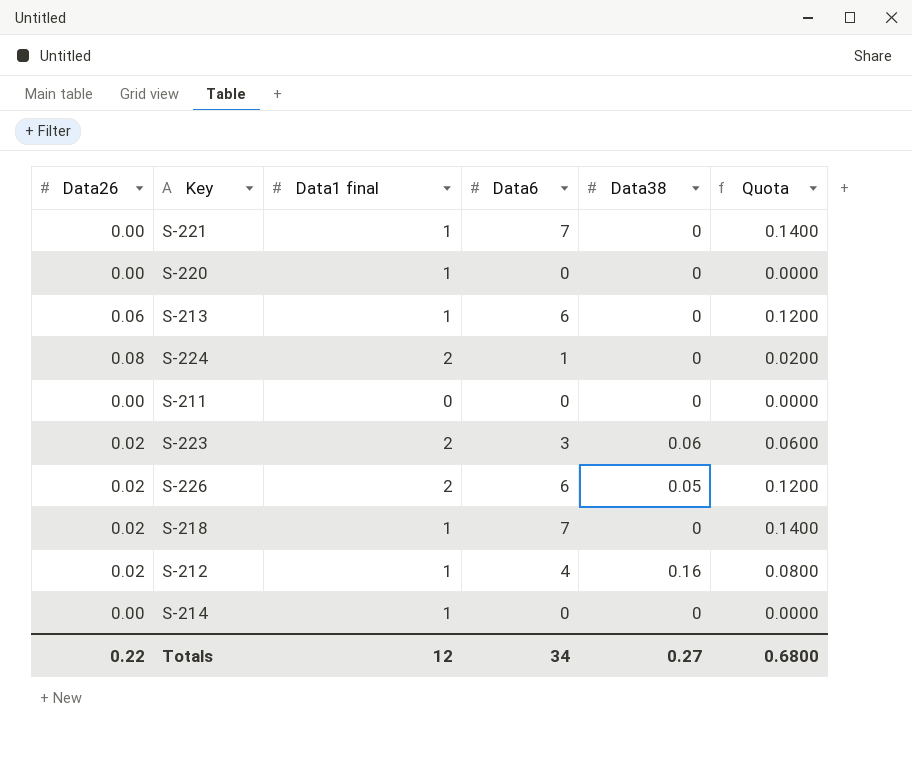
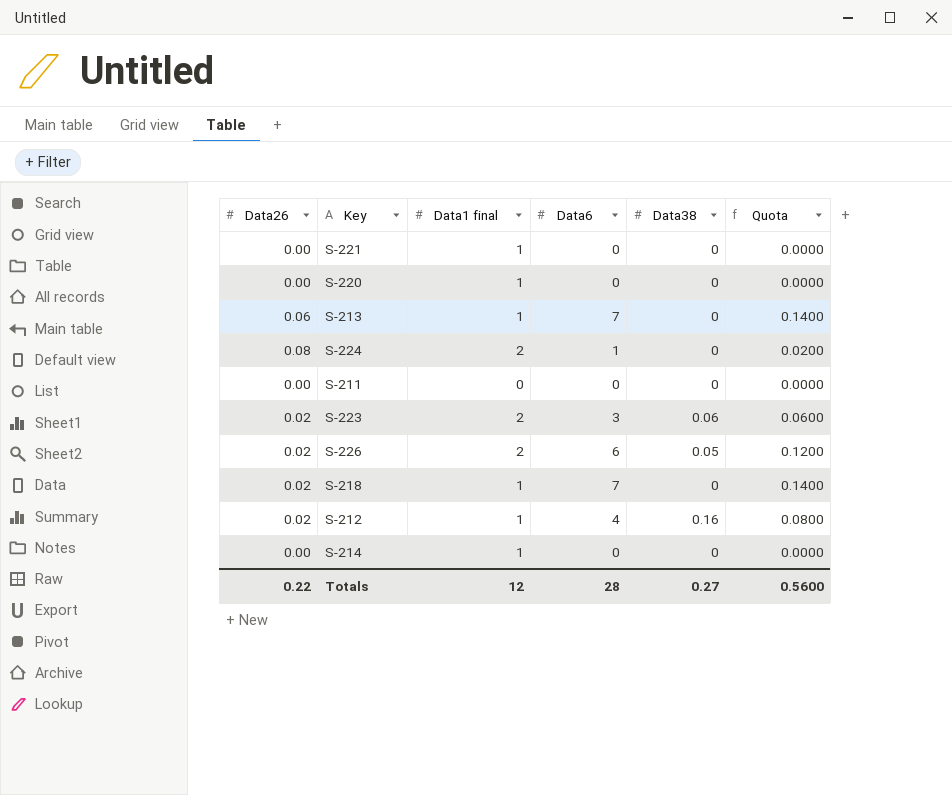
S-221 | Data6: 7 -> 0
S-221 | Quota: 0.1400 -> 0.0000
S-213 | Data6: 6 -> 7
S-213 | Quota: 0.1200 -> 0.1400
Totals | Data6: 34 -> 28
Totals | Quota: 0.6800 -> 0.5600

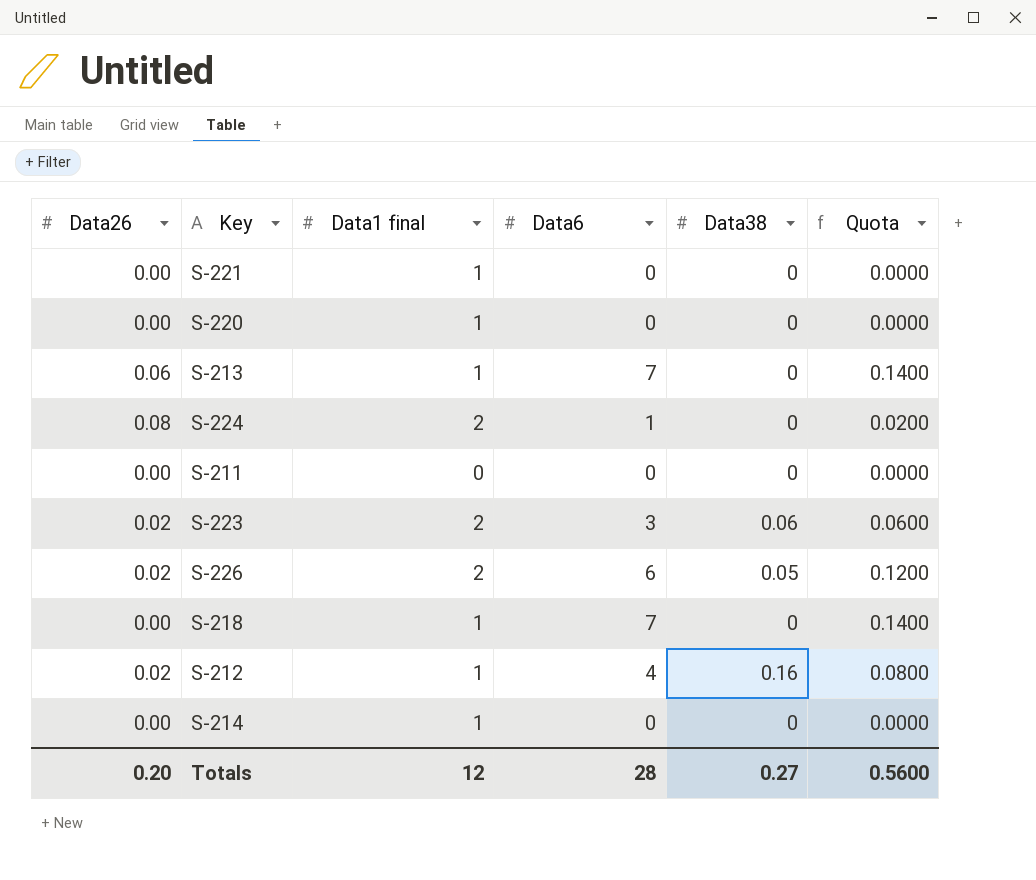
S-218 | Data26: 0.02 -> 0.00
Totals | Data26: 0.22 -> 0.20

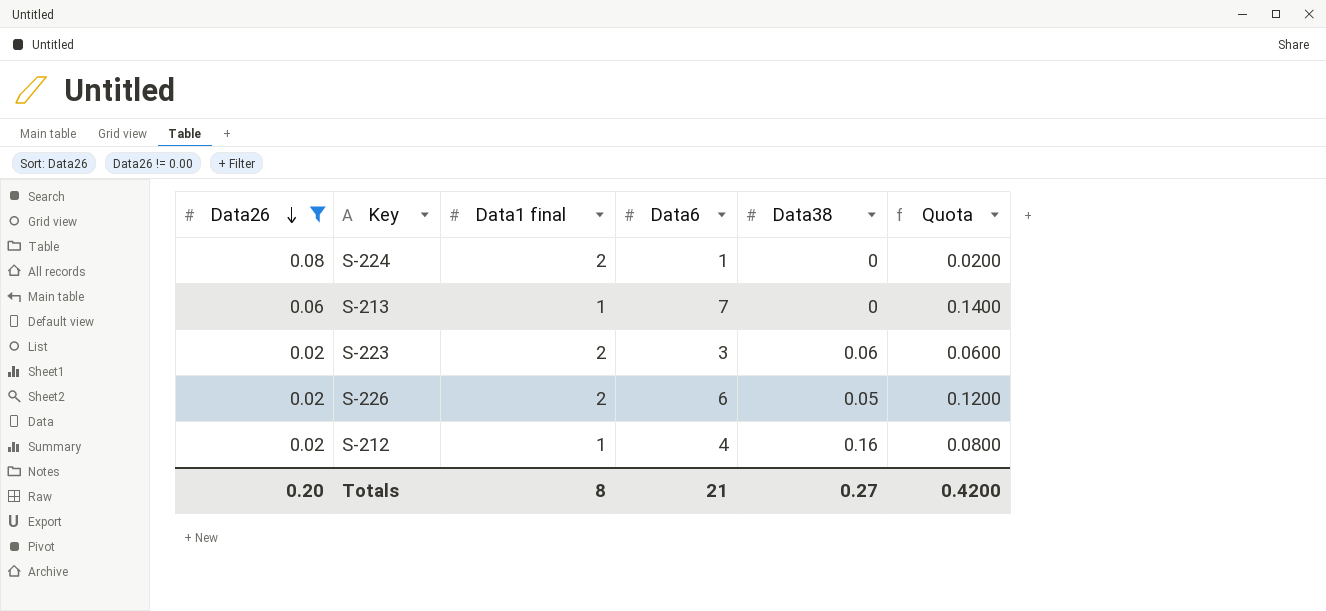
filter: none -> Data26 != 0.00
row order: none -> Data26 descending
Totals | Data1 final: 12 -> 8
Totals | Data6: 28 -> 21
Totals | Quota: 0.5600 -> 0.4200

